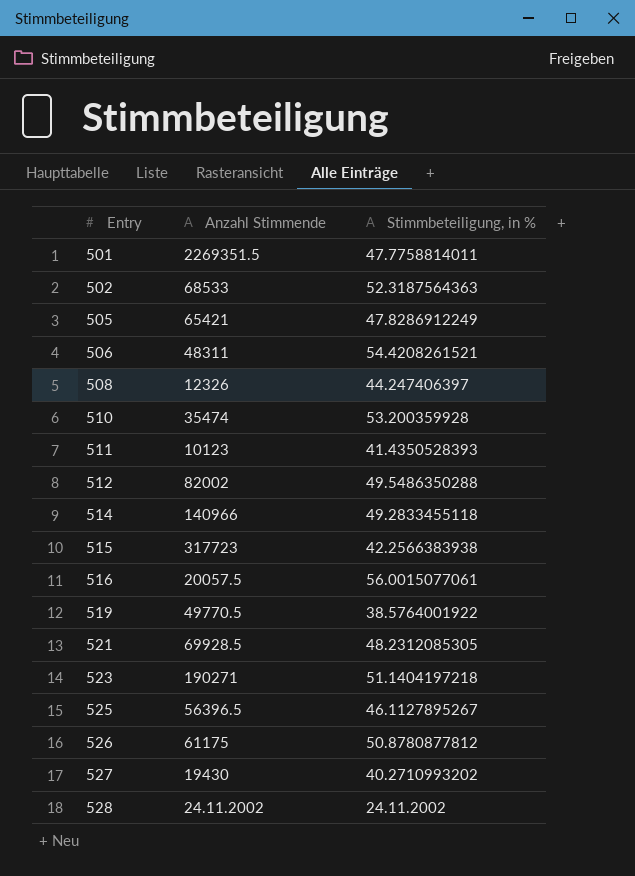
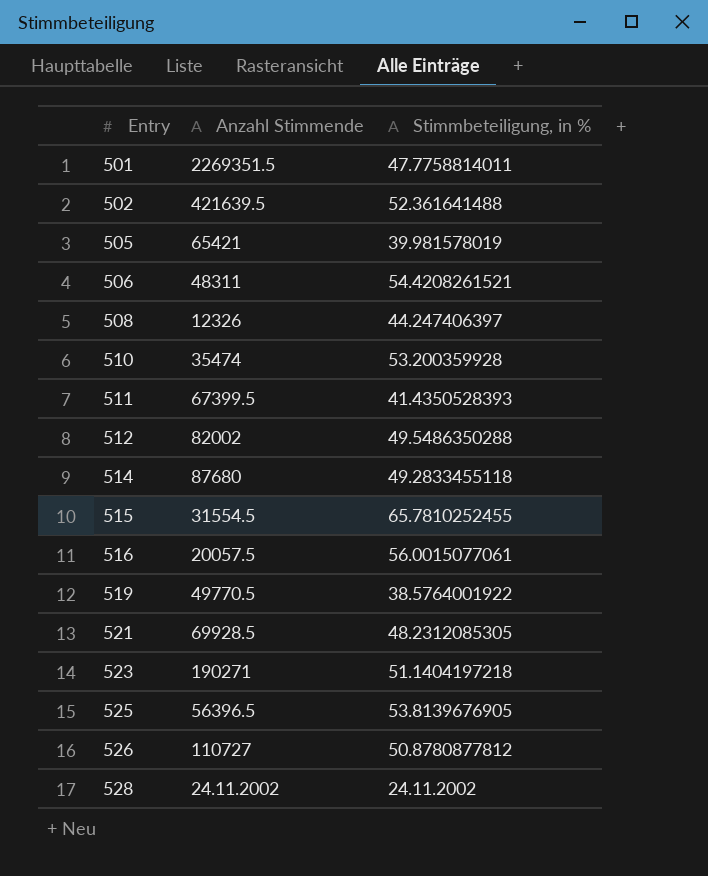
row 527: 19430 | 40.2710993202 -> none
502 | Anzahl Stimmende: 68533 -> 421639.5
502 | Stimmbeteiligung, in %: 52.3187564363 -> 52.361641488
505 | Stimmbeteiligung, in %: 47.8286912249 -> 39.981578019
511 | Anzahl Stimmende: 10123 -> 67399.5
514 | Anzahl Stimmende: 140966 -> 87680
515 | Anzahl Stimmende: 317723 -> 31554.5
515 | Stimmbeteiligung, in %: 42.2566383938 -> 65.7810252455
525 | Stimmbeteiligung, in %: 46.1127895267 -> 53.8139676905
526 | Anzahl Stimmende: 61175 -> 110727

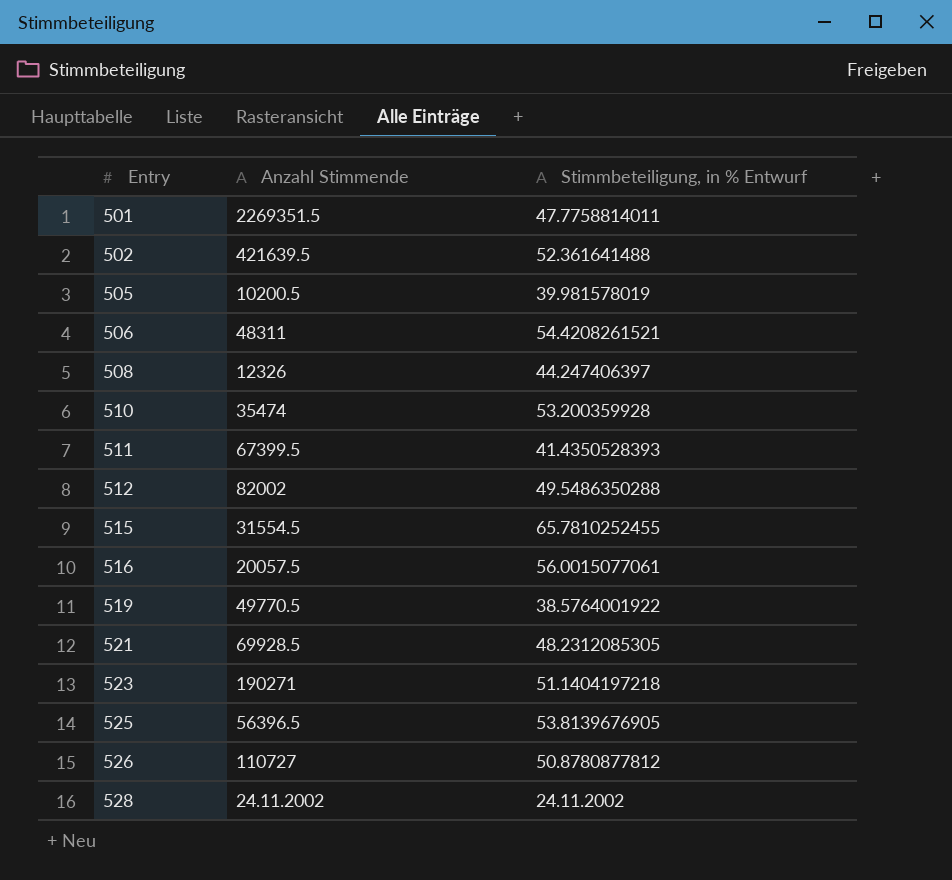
column name: Stimmbeteiligung, in % -> Stimmbeteiligung, in % Entwurf
row 514: 87680 | 49.2833455118 -> none
505 | Anzahl Stimmende: 65421 -> 10200.5

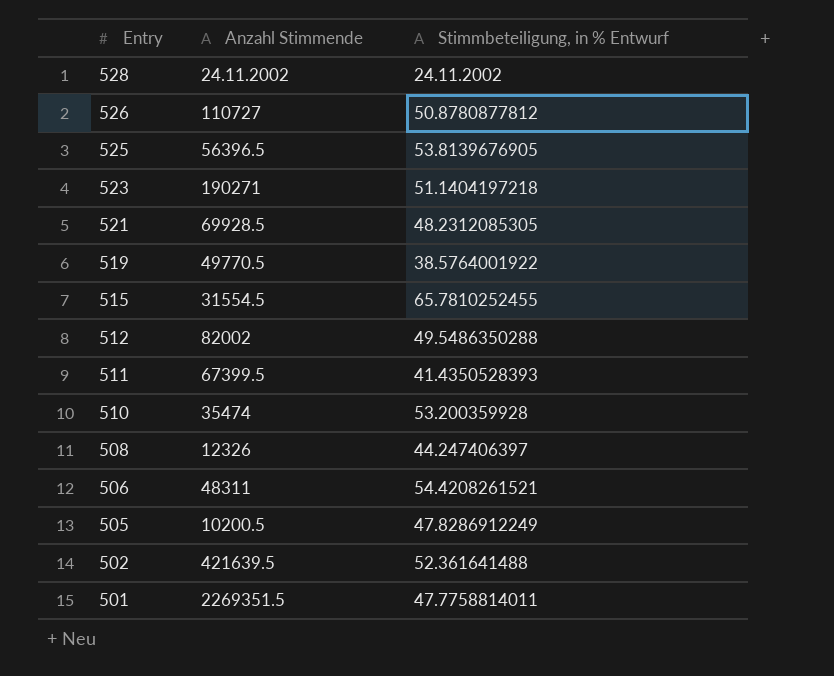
row order: Entry ascending -> Entry descending
row 516: 20057.5 | 56.0015077061 -> none
505 | Stimmbeteiligung, in % Entwurf: 39.981578019 -> 47.8286912249

